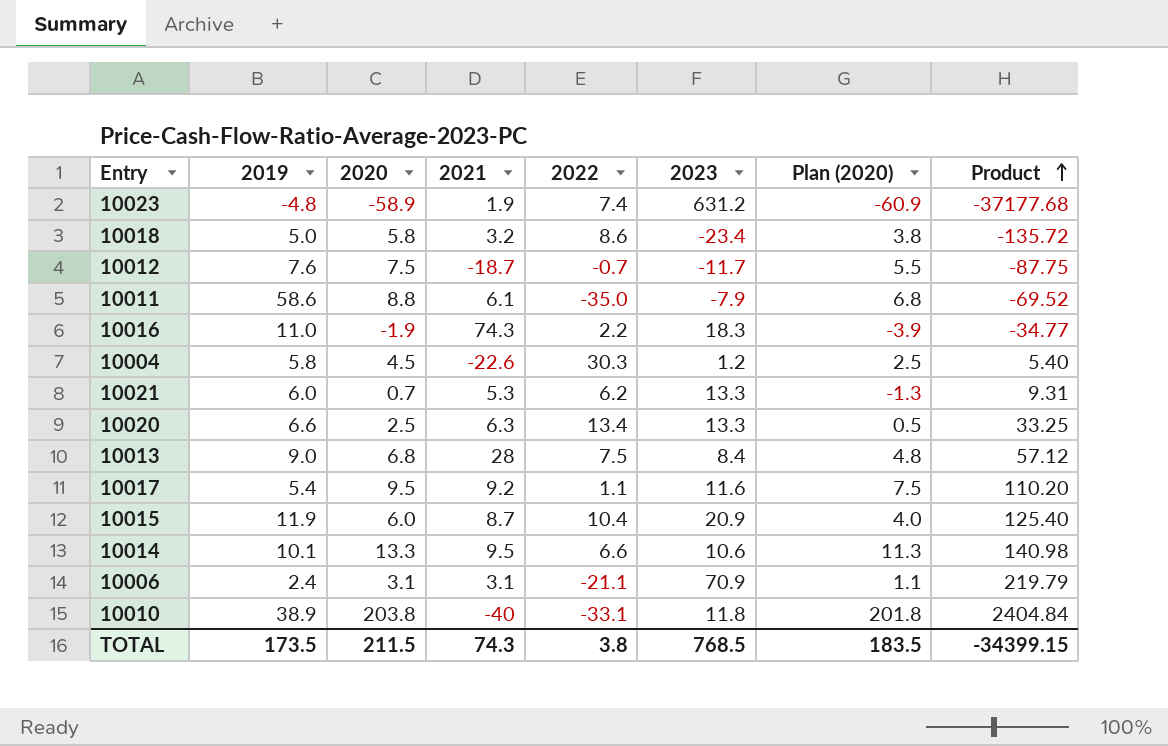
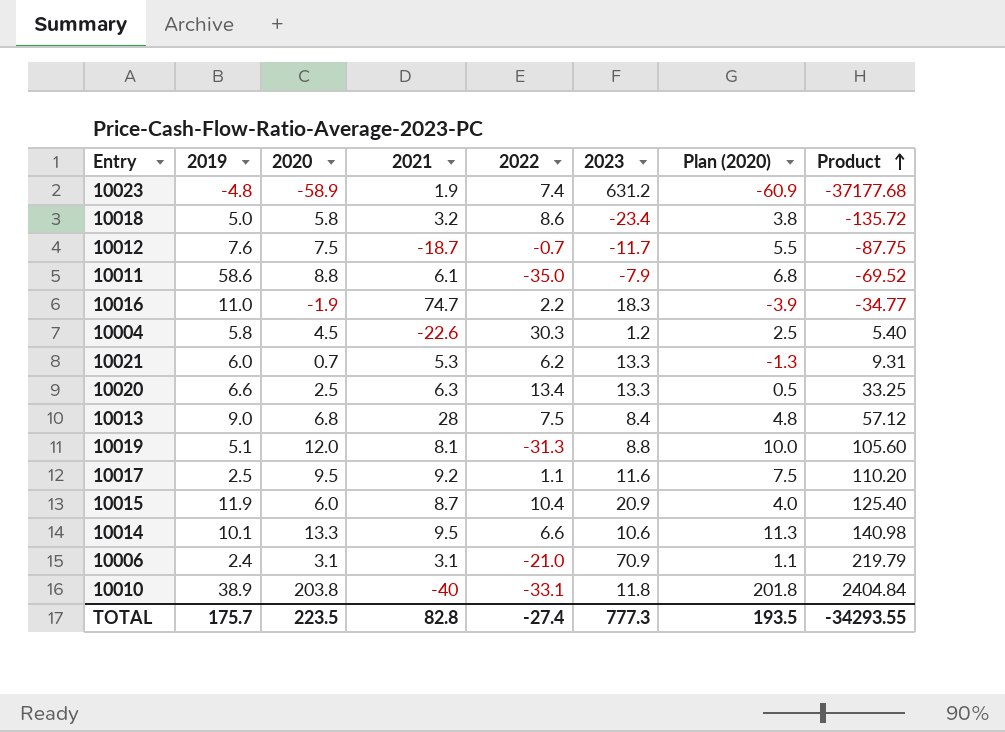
10016 | 2021: 74.3 -> 74.7
row 10019: none -> 5.1 | 12.0 | 8.1 | -31.3 | 8.8 | 10.0 | 105.60
10017 | 2019: 5.4 -> 2.5
10006 | 2022: -21.1 -> -21.0
TOTAL | 2019: 173.5 -> 175.7
TOTAL | 2020: 211.5 -> 223.5
TOTAL | 2021: 74.3 -> 82.8
TOTAL | 2022: 3.8 -> -27.4
TOTAL | 2023: 768.5 -> 777.3
TOTAL | Plan (2020): 183.5 -> 193.5
TOTAL | Product: -34399.15 -> -34293.55

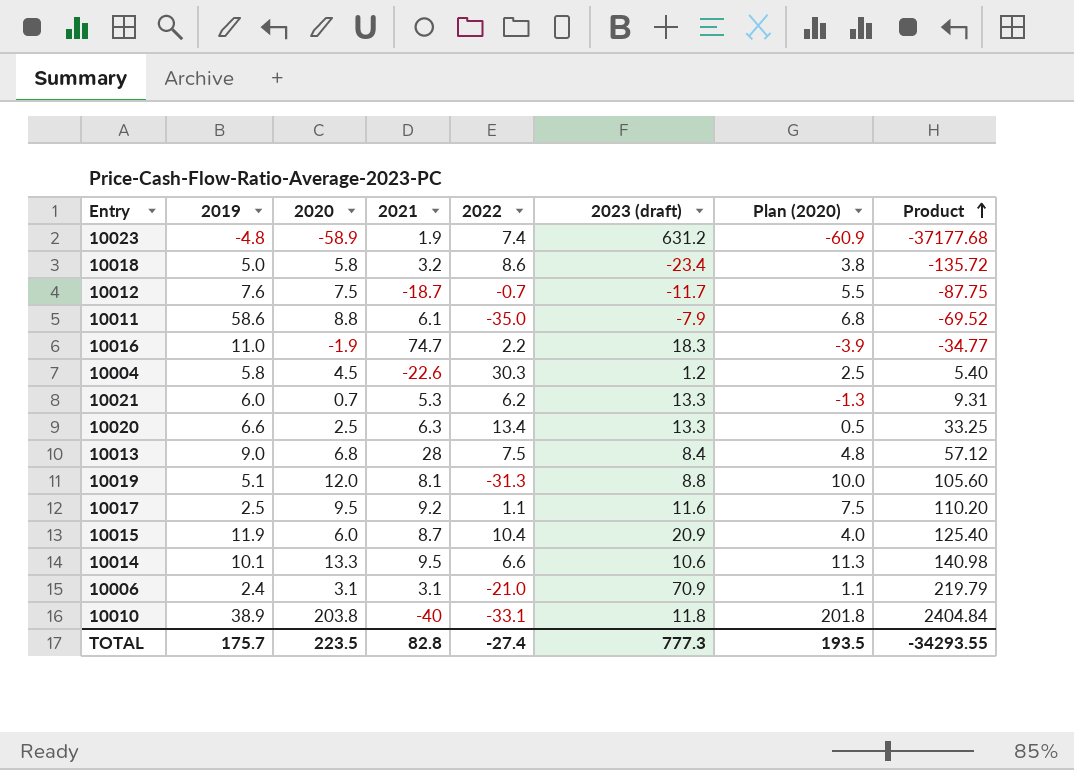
column name: 2023 -> 2023 (draft)

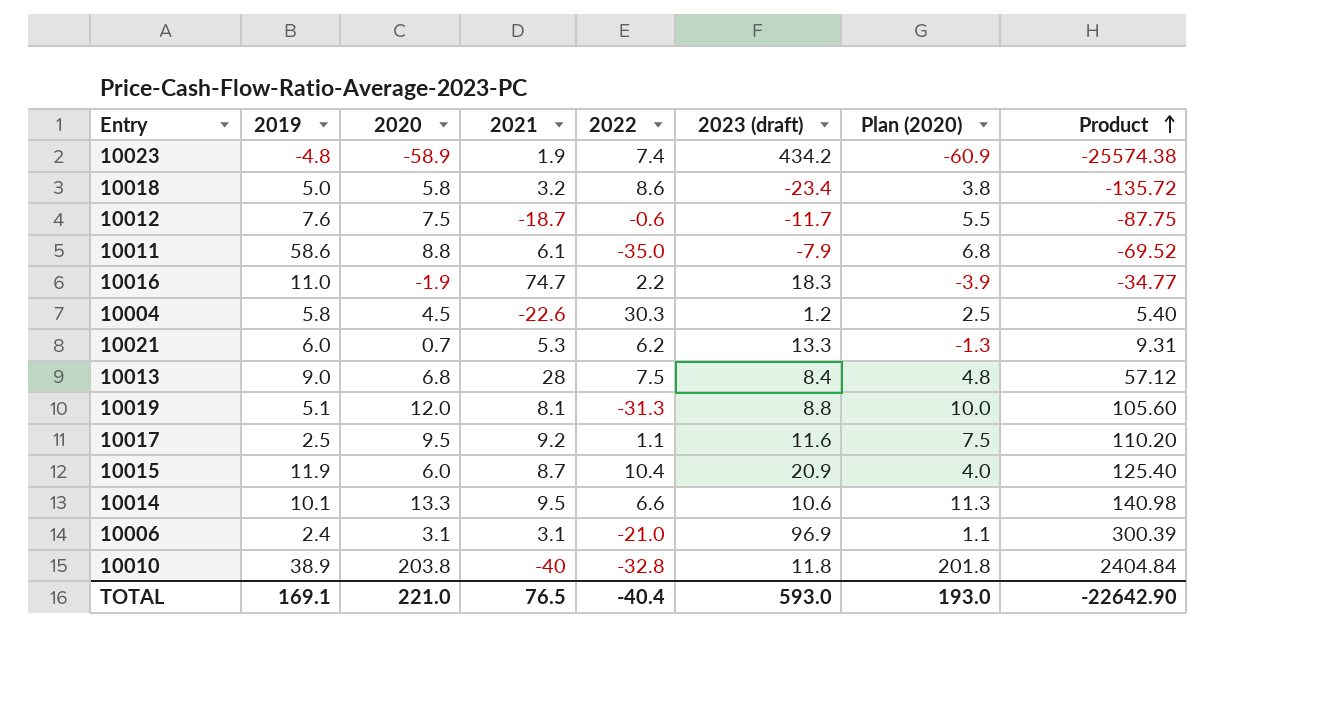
row 10020: 6.6 | 2.5 | 6.3 | 13.4 | 13.3 | 0.5 | 33.25 -> none
10023 | 2023 (draft): 631.2 -> 434.2
10023 | Product: -37177.68 -> -25574.38
10012 | 2022: -0.7 -> -0.6
10006 | 2023 (draft): 70.9 -> 96.9
10006 | Product: 219.79 -> 300.39
10010 | 2022: -33.1 -> -32.8
TOTAL | 2019: 175.7 -> 169.1
TOTAL | 2020: 223.5 -> 221.0
TOTAL | 2021: 82.8 -> 76.5
TOTAL | 2022: -27.4 -> -40.4
TOTAL | 2023 (draft): 777.3 -> 593.0
TOTAL | Plan (2020): 193.5 -> 193.0
TOTAL | Product: -34293.55 -> -22642.90

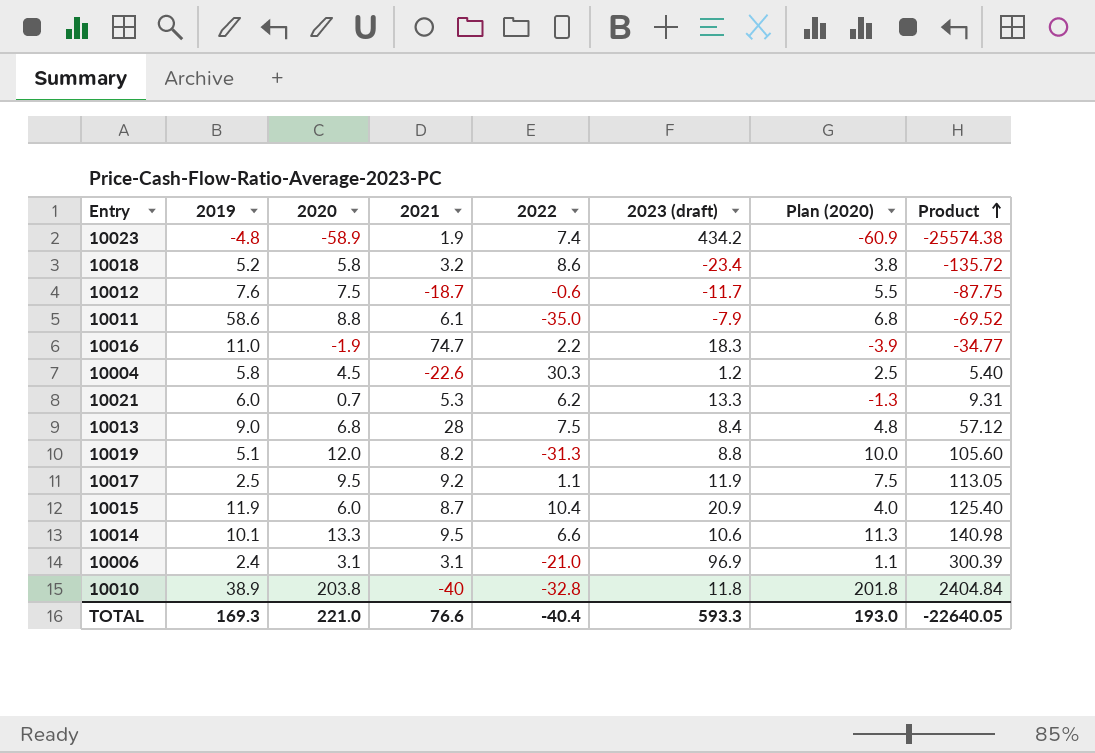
10018 | 2019: 5.0 -> 5.2
10019 | 2021: 8.1 -> 8.2
10017 | 2023 (draft): 11.6 -> 11.9
10017 | Product: 110.20 -> 113.05
TOTAL | 2019: 169.1 -> 169.3
TOTAL | 2021: 76.5 -> 76.6
TOTAL | 2023 (draft): 593.0 -> 593.3
TOTAL | Product: -22642.90 -> -22640.05

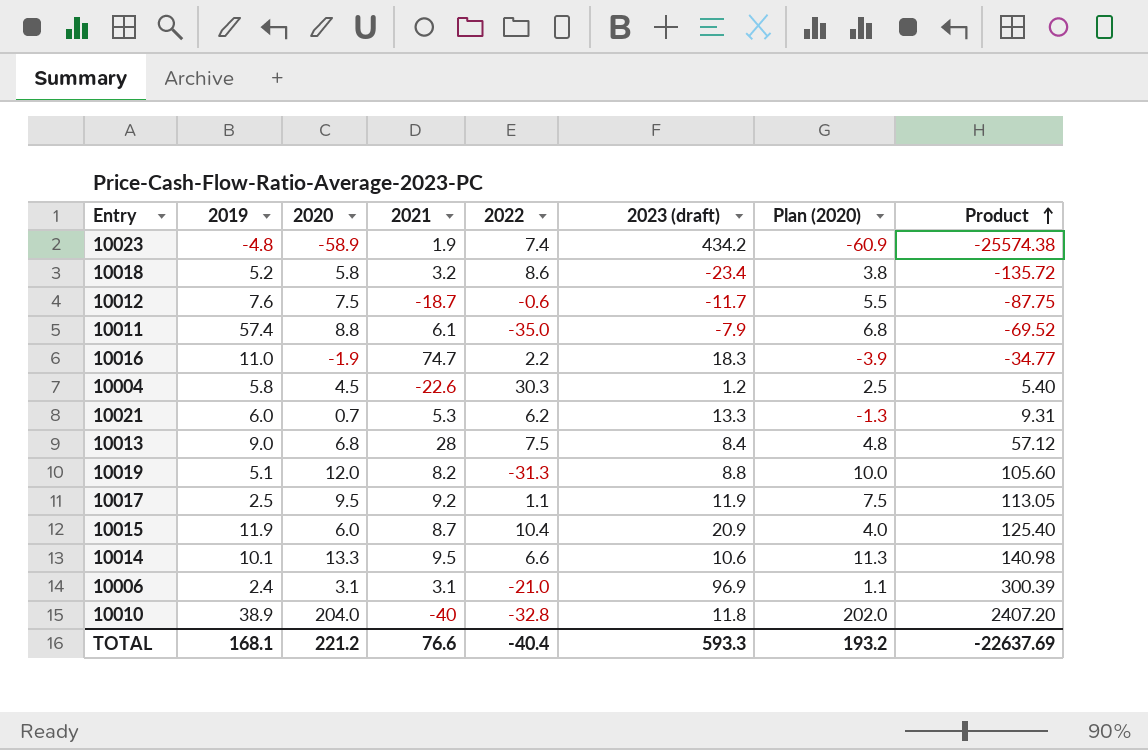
10011 | 2019: 58.6 -> 57.4
10010 | 2020: 203.8 -> 204.0
10010 | Plan (2020): 201.8 -> 202.0
10010 | Product: 2404.84 -> 2407.20
TOTAL | 2019: 169.3 -> 168.1
TOTAL | 2020: 221.0 -> 221.2
TOTAL | Plan (2020): 193.0 -> 193.2
TOTAL | Product: -22640.05 -> -22637.69

